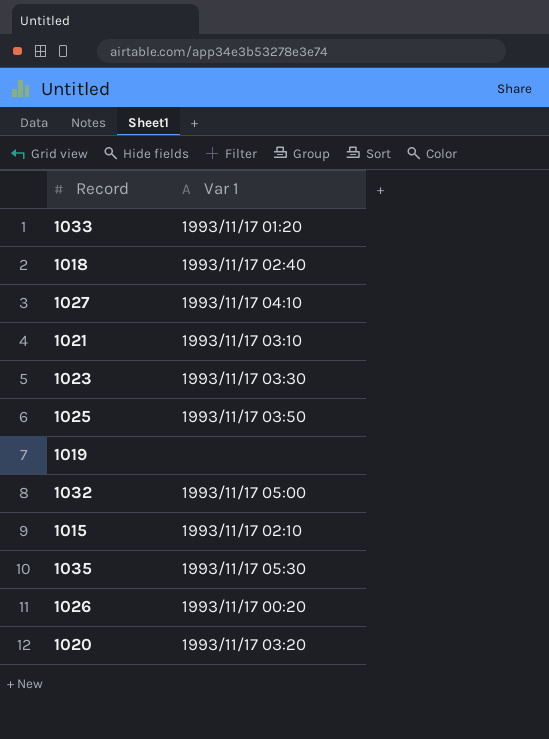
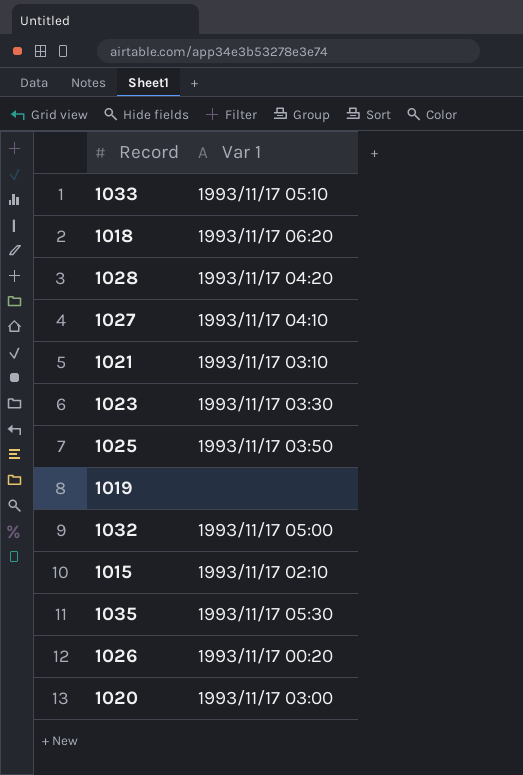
1033 | Var 1: 1993/11/17 01:20 -> 1993/11/17 05:10
1018 | Var 1: 1993/11/17 02:40 -> 1993/11/17 06:20
row 1028: none -> 1993/11/17 04:20
1020 | Var 1: 1993/11/17 03:20 -> 1993/11/17 03:00

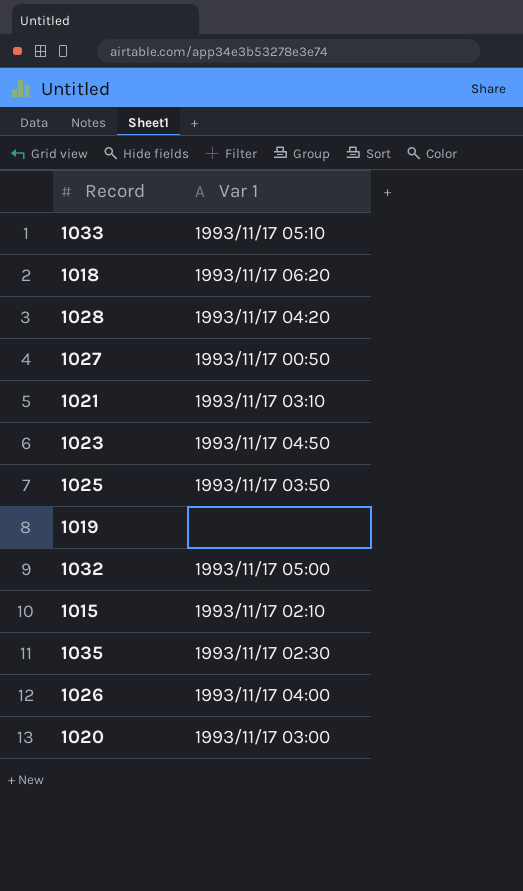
1027 | Var 1: 1993/11/17 04:10 -> 1993/11/17 00:50
1023 | Var 1: 1993/11/17 03:30 -> 1993/11/17 04:50
1035 | Var 1: 1993/11/17 05:30 -> 1993/11/17 02:30
1026 | Var 1: 1993/11/17 00:20 -> 1993/11/17 04:00

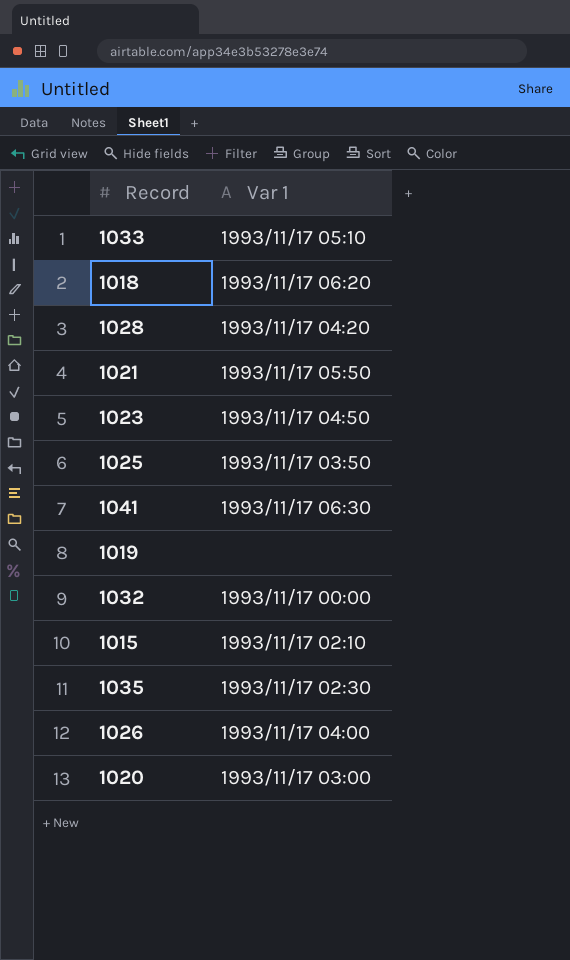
row 1027: 1993/11/17 00:50 -> none
1021 | Var 1: 1993/11/17 03:10 -> 1993/11/17 05:50
row 1041: none -> 1993/11/17 06:30
1032 | Var 1: 1993/11/17 05:00 -> 1993/11/17 00:00

